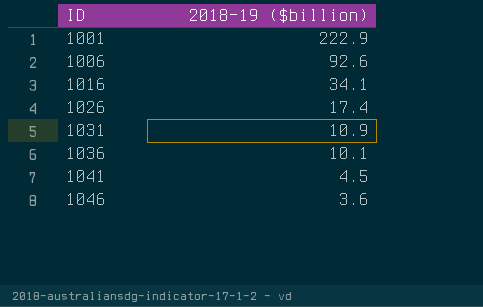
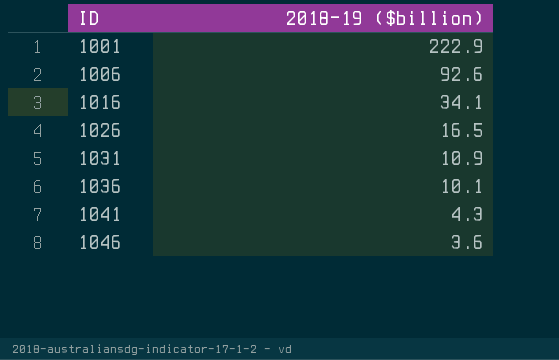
1026 | 2018-19 ($billion): 17.4 -> 16.5
1041 | 2018-19 ($billion): 4.5 -> 4.3

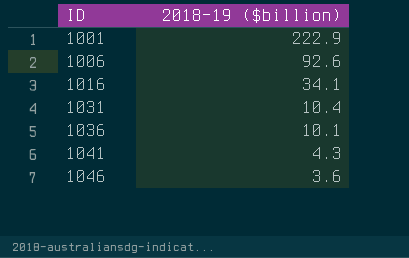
row 1026: 16.5 -> none
1031 | 2018-19 ($billion): 10.9 -> 10.4

